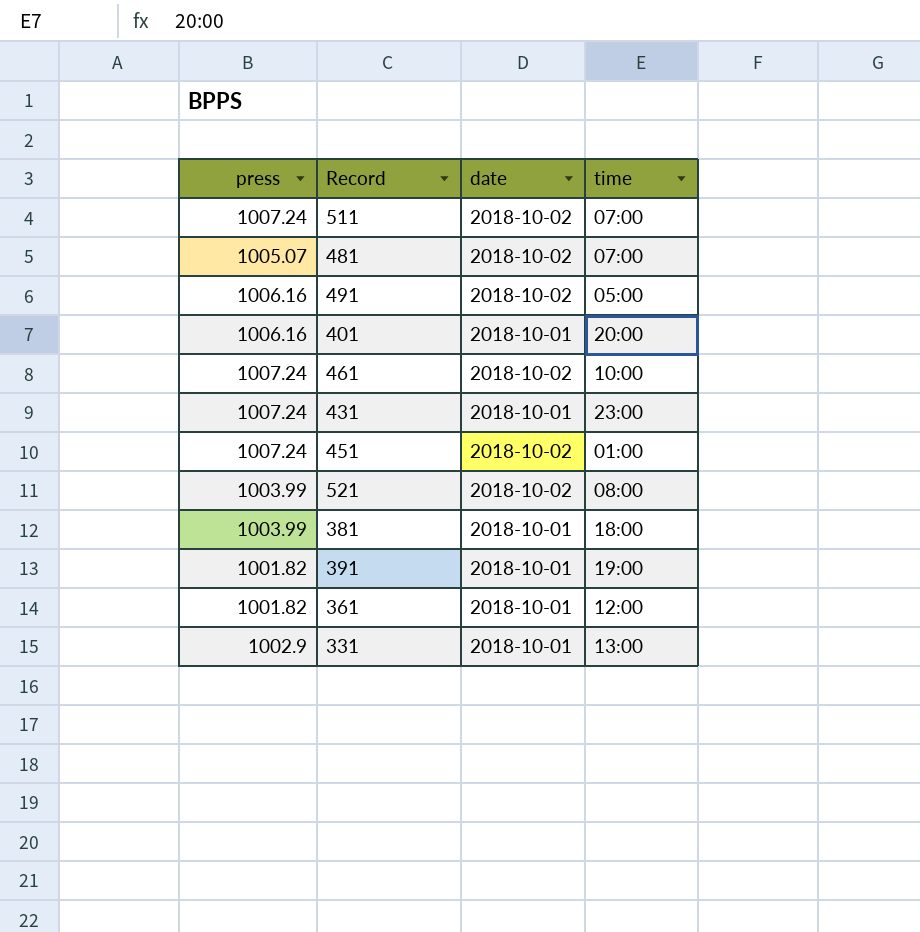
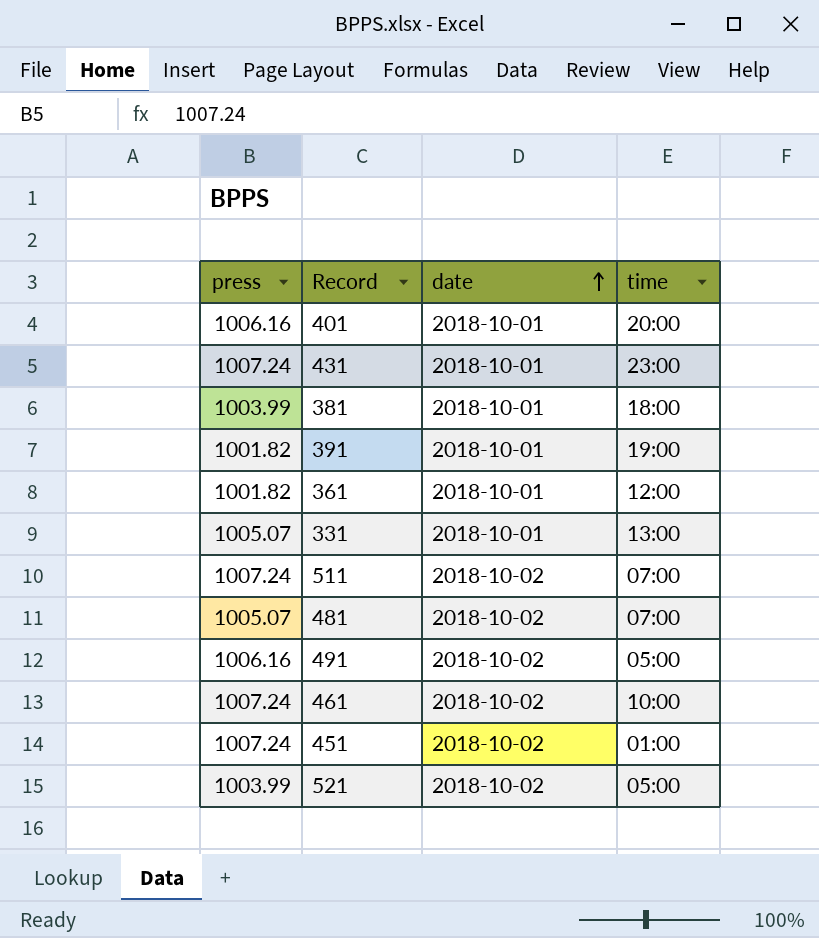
row order: none -> date ascending
331 | press: 1002.9 -> 1005.07
521 | time: 08:00 -> 05:00

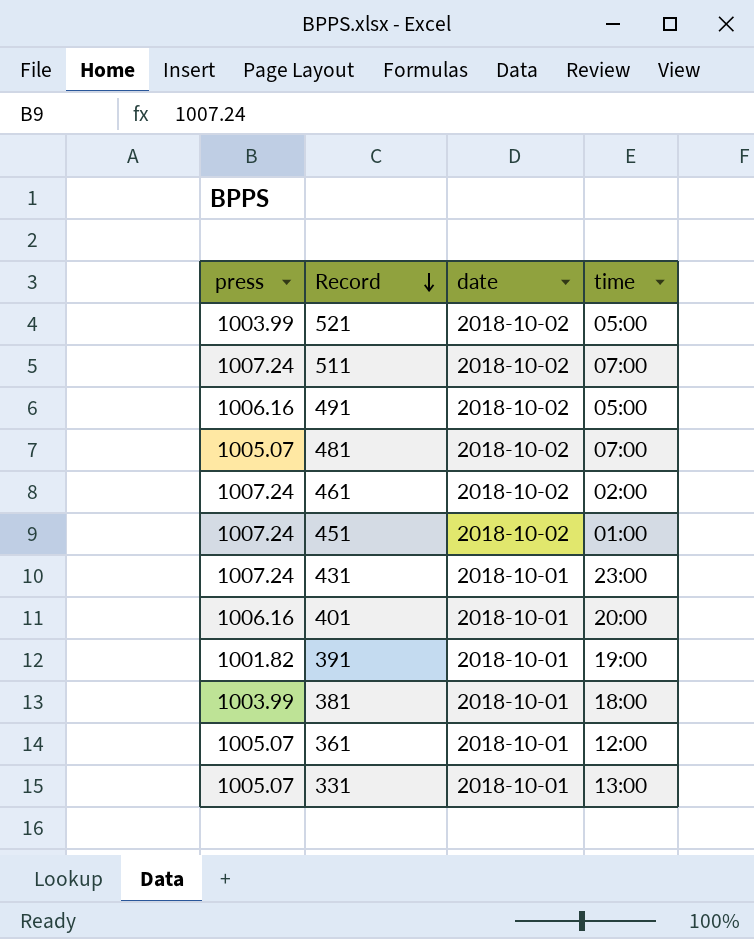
row order: date ascending -> Record descending
461 | time: 10:00 -> 02:00
361 | press: 1001.82 -> 1005.07

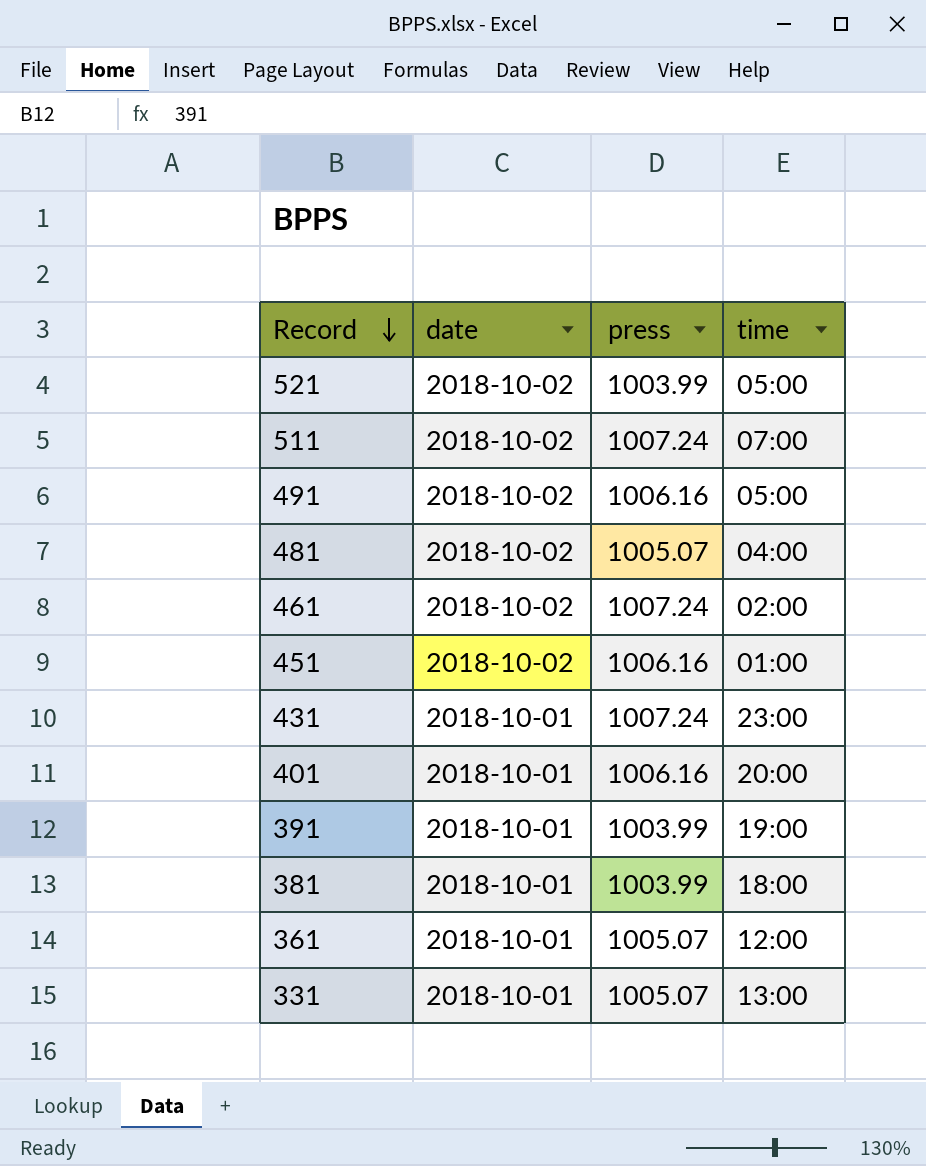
column press | position: 1 -> 3
481 | time: 07:00 -> 04:00
451 | press: 1007.24 -> 1006.16
391 | press: 1001.82 -> 1003.99

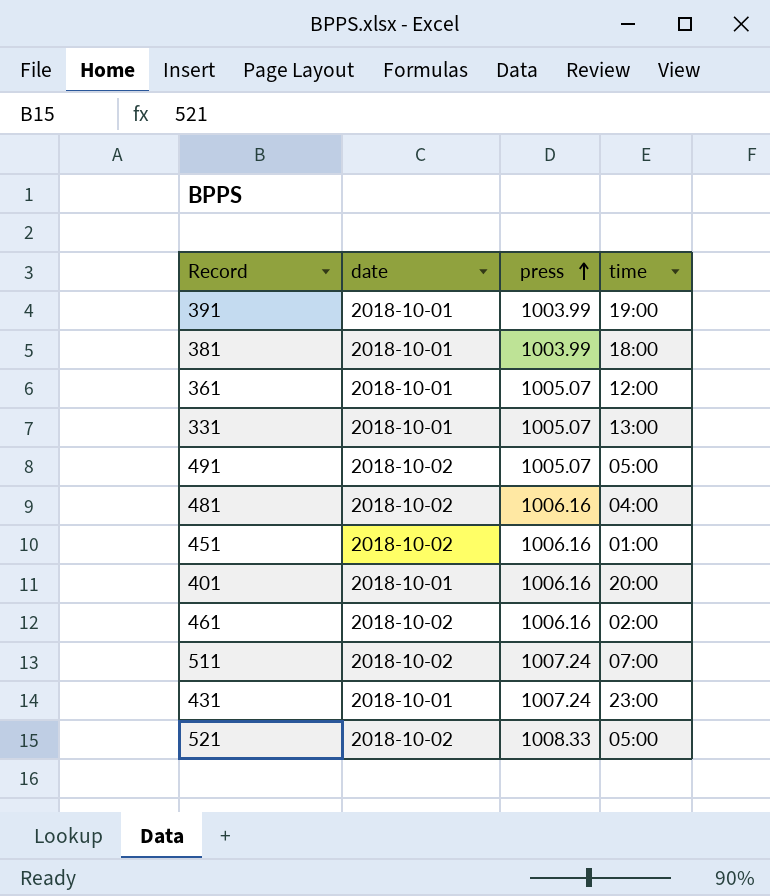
row order: Record descending -> press ascending
491 | press: 1006.16 -> 1005.07
481 | press: 1005.07 -> 1006.16
461 | press: 1007.24 -> 1006.16
521 | press: 1003.99 -> 1008.33

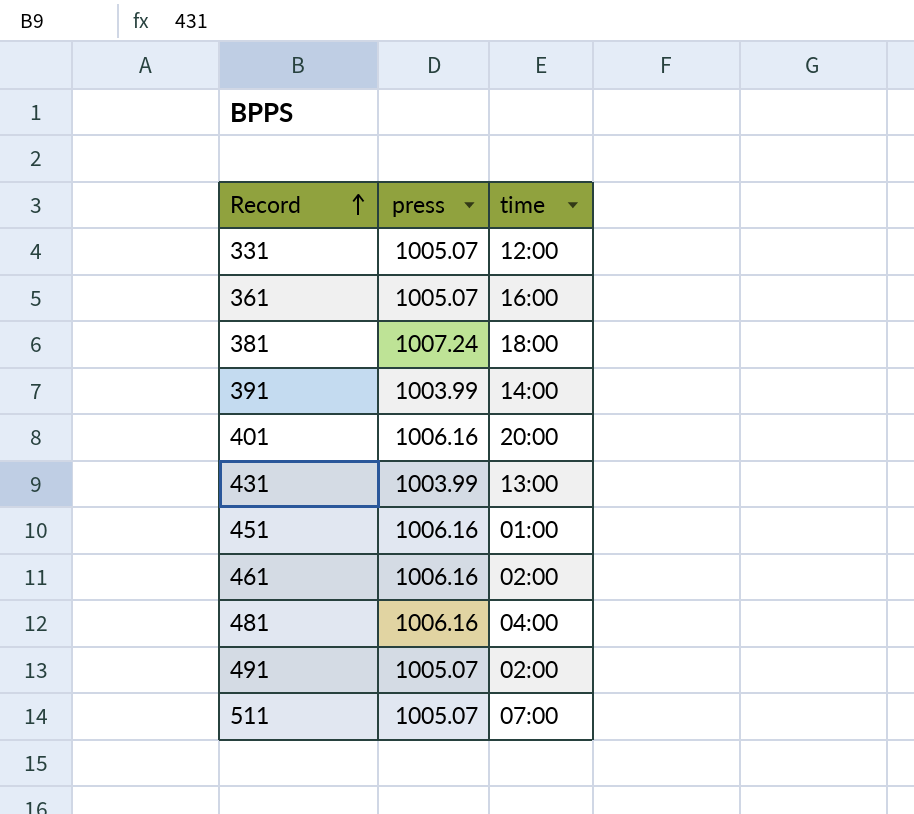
row order: press ascending -> Record ascending
column date | position: 2 -> none
row 521: 2018-10-02 | 1008.33 | 05:00 -> none
331 | time: 13:00 -> 12:00
361 | time: 12:00 -> 16:00
381 | press: 1003.99 -> 1007.24
391 | time: 19:00 -> 14:00
431 | press: 1007.24 -> 1003.99
431 | time: 23:00 -> 13:00
491 | time: 05:00 -> 02:00
511 | press: 1007.24 -> 1005.07

